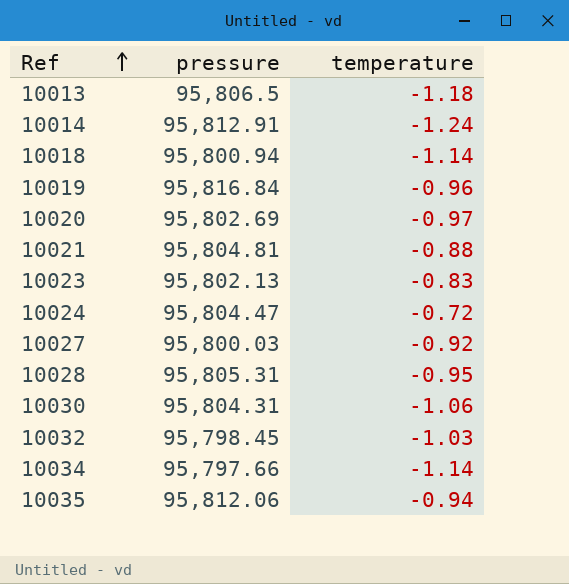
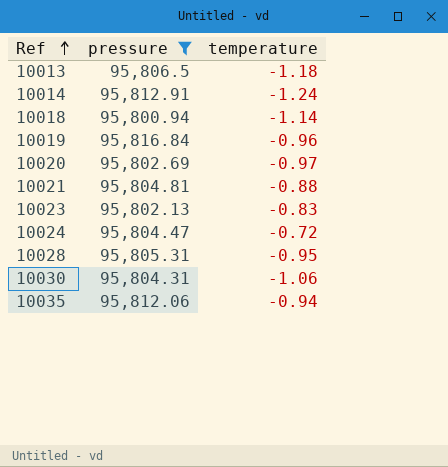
filter: none -> pressure >= 95,800.94

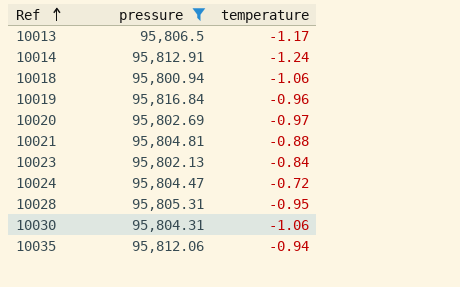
10013 | temperature: -1.18 -> -1.17
10018 | temperature: -1.14 -> -1.06
10023 | temperature: -0.83 -> -0.84

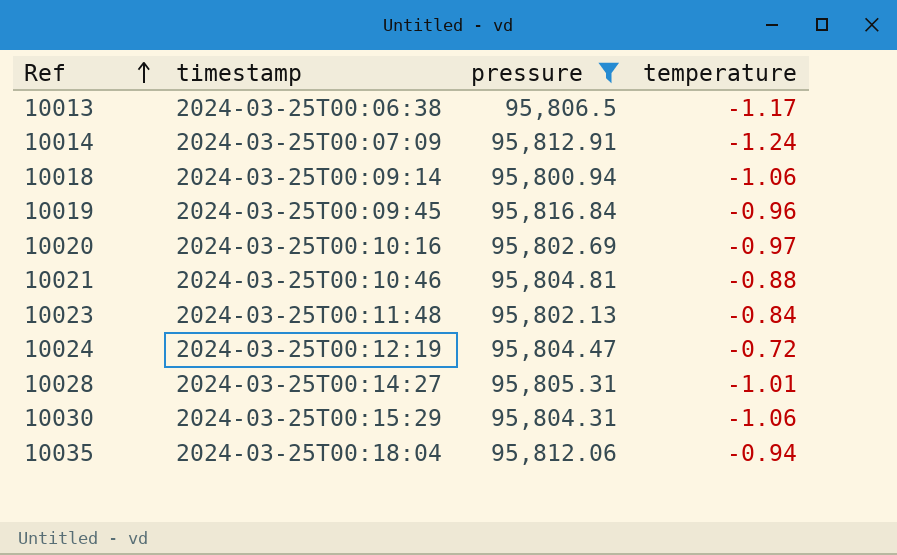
column timestamp | position: none -> 2
10028 | temperature: -0.95 -> -1.01

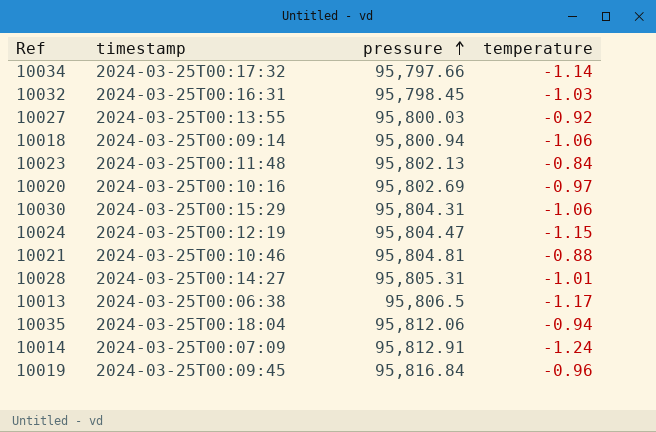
filter: pressure >= 95,800.94 -> none
row order: Ref ascending -> pressure ascending
10024 | temperature: -0.72 -> -1.15

